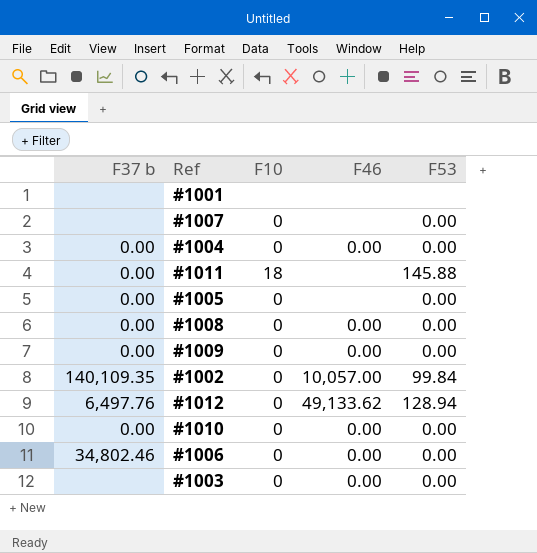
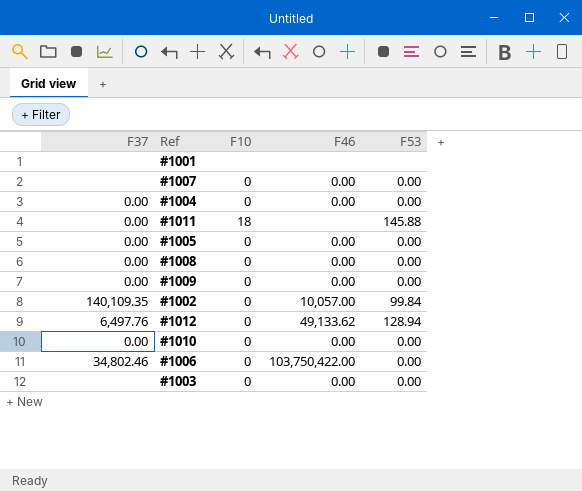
column name: F37 b -> F37
#1007 | F46: none -> 0.00
#1005 | F46: none -> 0.00
#1006 | F46: 0.00 -> 103,750,422.00

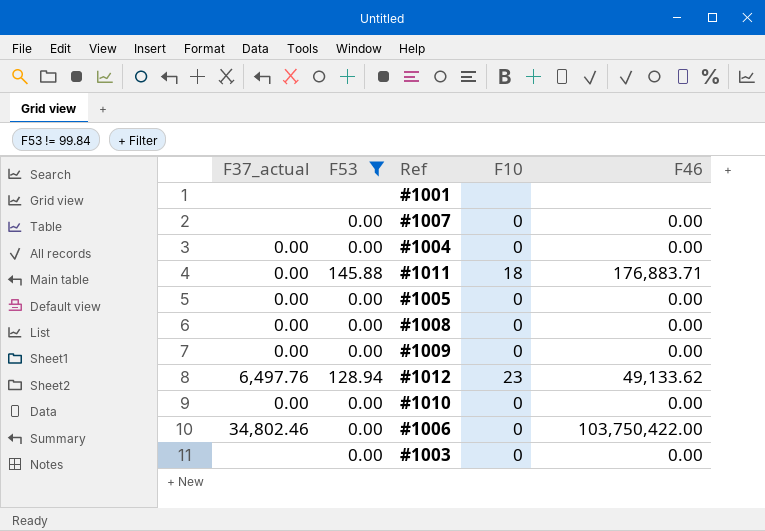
filter: none -> F53 != 99.84
column name: F37 -> F37_actual
column F53 | position: 5 -> 2
#1011 | F46: none -> 176,883.71
#1012 | F10: 0 -> 23

